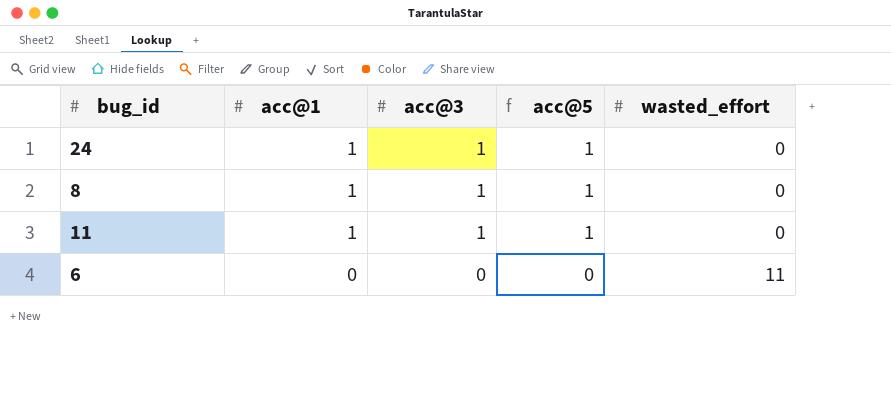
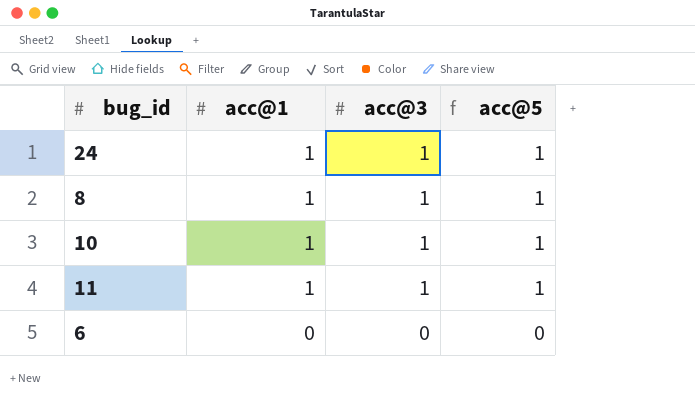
column wasted_effort | position: 5 -> none
row 10: none -> 1 | 1 | 1

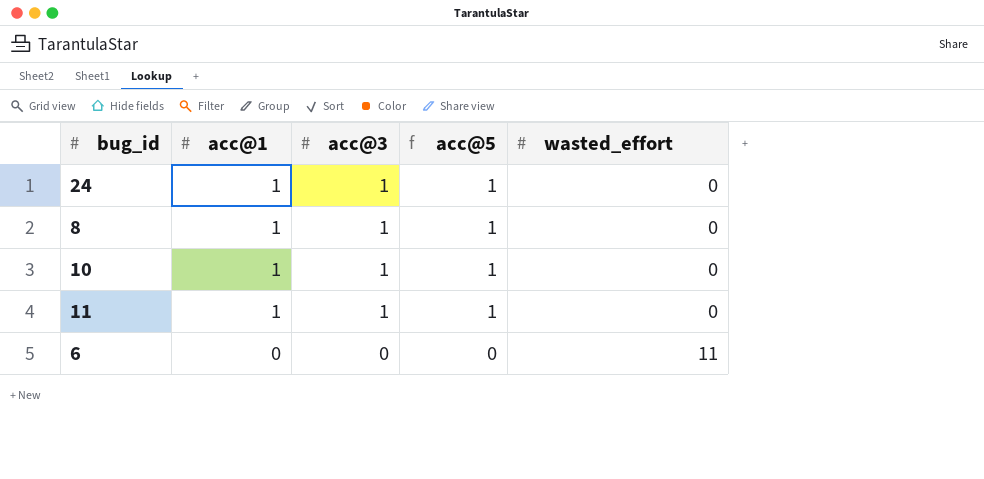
column wasted_effort | position: none -> 5

